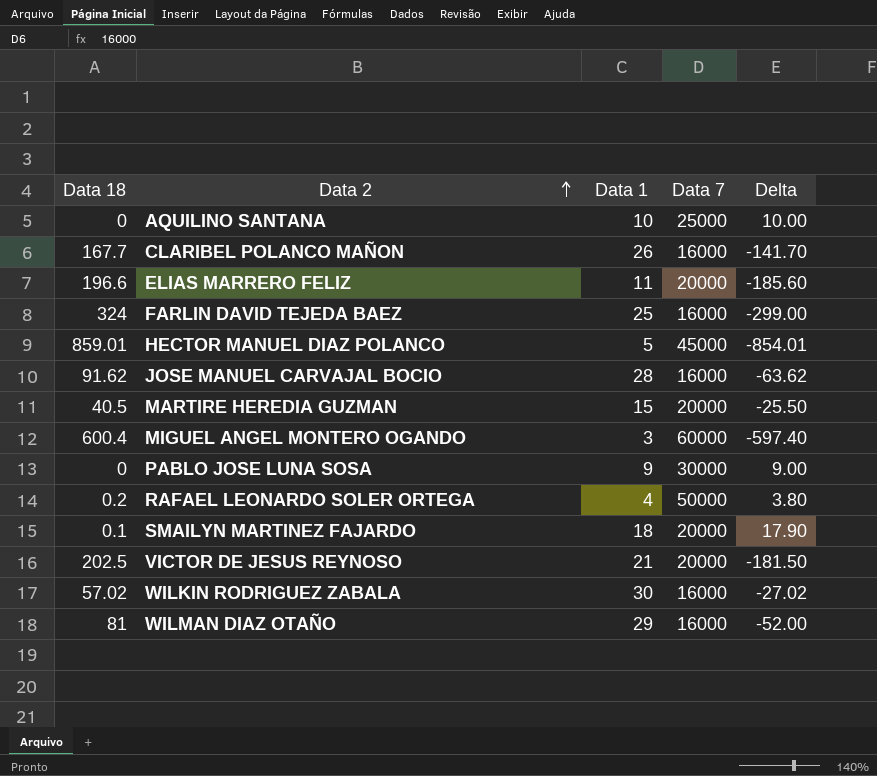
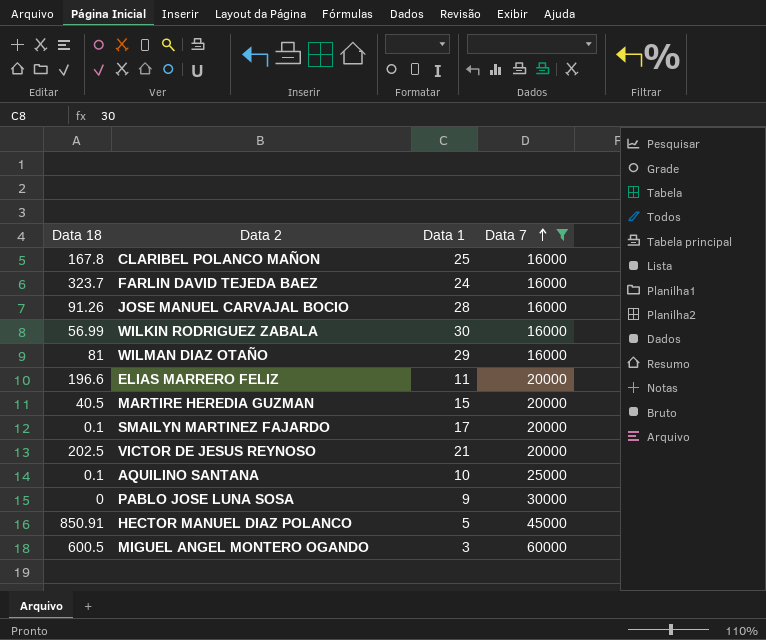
filter: none -> Data 7 != 50000
row order: Data 2 ascending -> Data 7 ascending
column Delta | formula: [Data 1] - [Data 18] -> none
CLARIBEL POLANCO MAÑON | Data 18: 167.7 -> 167.8
CLARIBEL POLANCO MAÑON | Data 1: 26 -> 25
FARLIN DAVID TEJEDA BAEZ | Data 18: 324 -> 323.7
FARLIN DAVID TEJEDA BAEZ | Data 1: 25 -> 24
JOSE MANUEL CARVAJAL BOCIO | Data 18: 91.62 -> 91.26
WILKIN RODRIGUEZ ZABALA | Data 18: 57.02 -> 56.99
SMAILYN MARTINEZ FAJARDO | Data 1: 18 -> 17
AQUILINO SANTANA | Data 18: 0 -> 0.1
HECTOR MANUEL DIAZ POLANCO | Data 18: 859.01 -> 850.91
MIGUEL ANGEL MONTERO OGANDO | Data 18: 600.4 -> 600.5

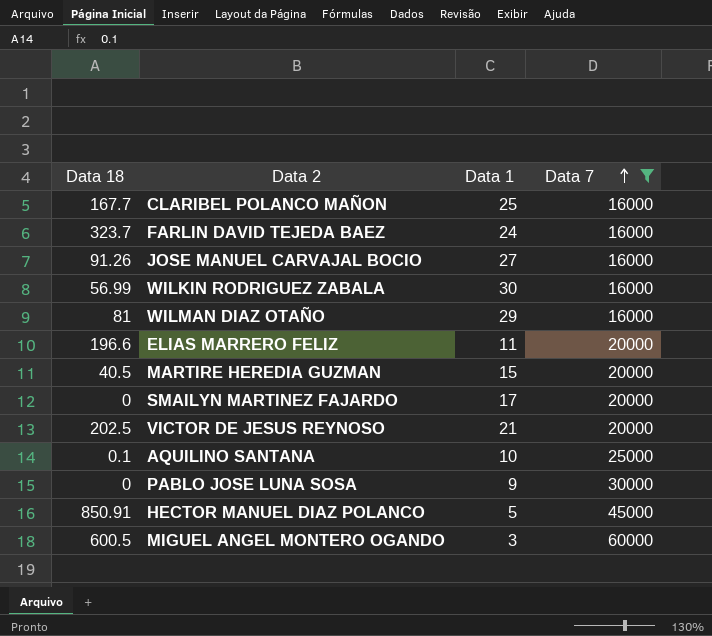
CLARIBEL POLANCO MAÑON | Data 18: 167.8 -> 167.7
JOSE MANUEL CARVAJAL BOCIO | Data 1: 28 -> 27
SMAILYN MARTINEZ FAJARDO | Data 18: 0.1 -> 0

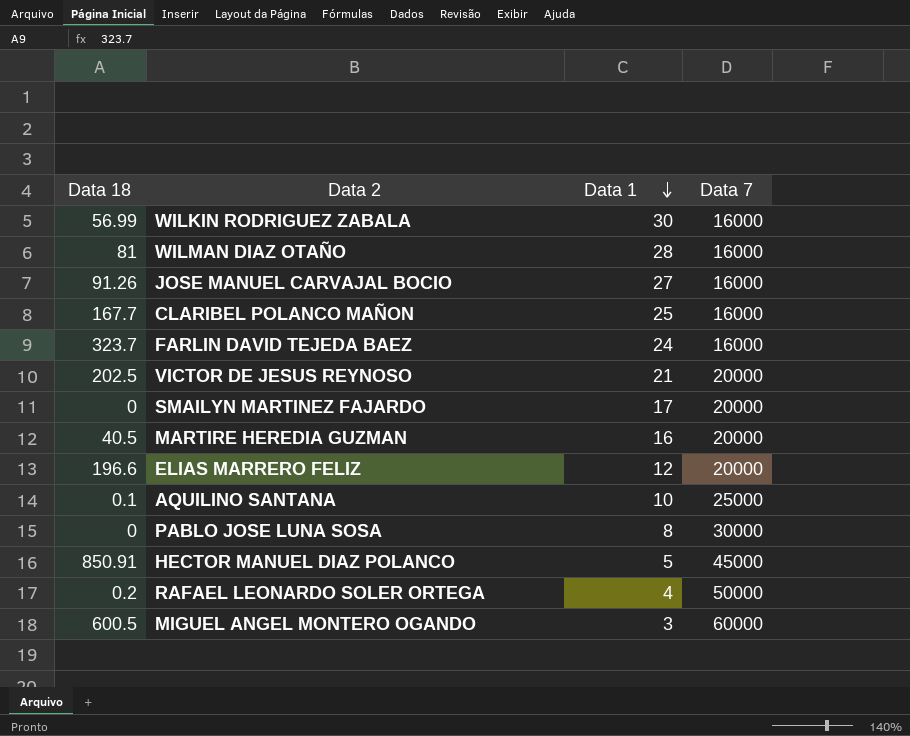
filter: Data 7 != 50000 -> none
row order: Data 7 ascending -> Data 1 descending
WILMAN DIAZ OTAÑO | Data 1: 29 -> 28
MARTIRE HEREDIA GUZMAN | Data 1: 15 -> 16
ELIAS MARRERO FELIZ | Data 1: 11 -> 12
PABLO JOSE LUNA SOSA | Data 1: 9 -> 8

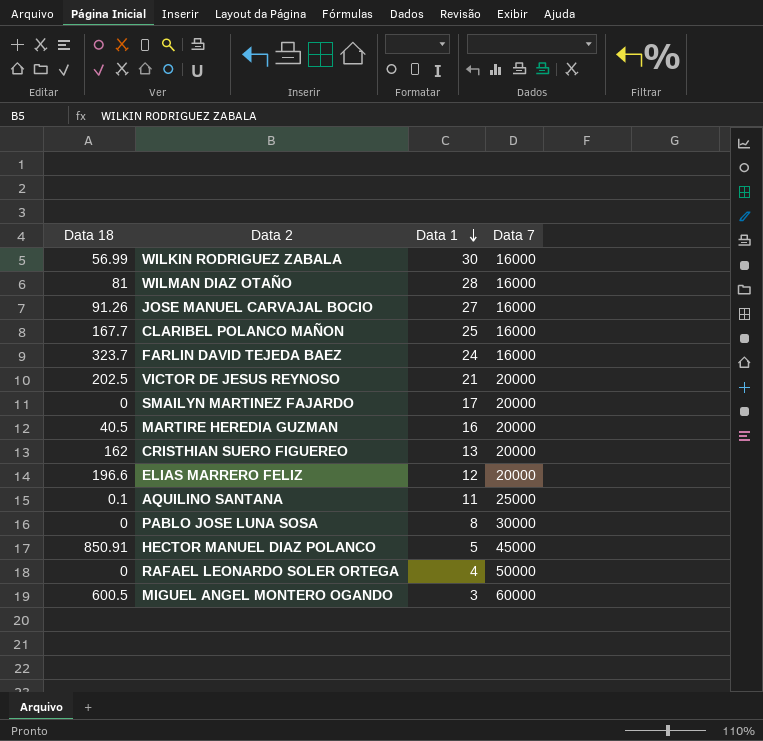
row CRISTHIAN SUERO FIGUEREO: none -> 162 | 13 | 20000
AQUILINO SANTANA | Data 1: 10 -> 11
RAFAEL LEONARDO SOLER ORTEGA | Data 18: 0.2 -> 0

